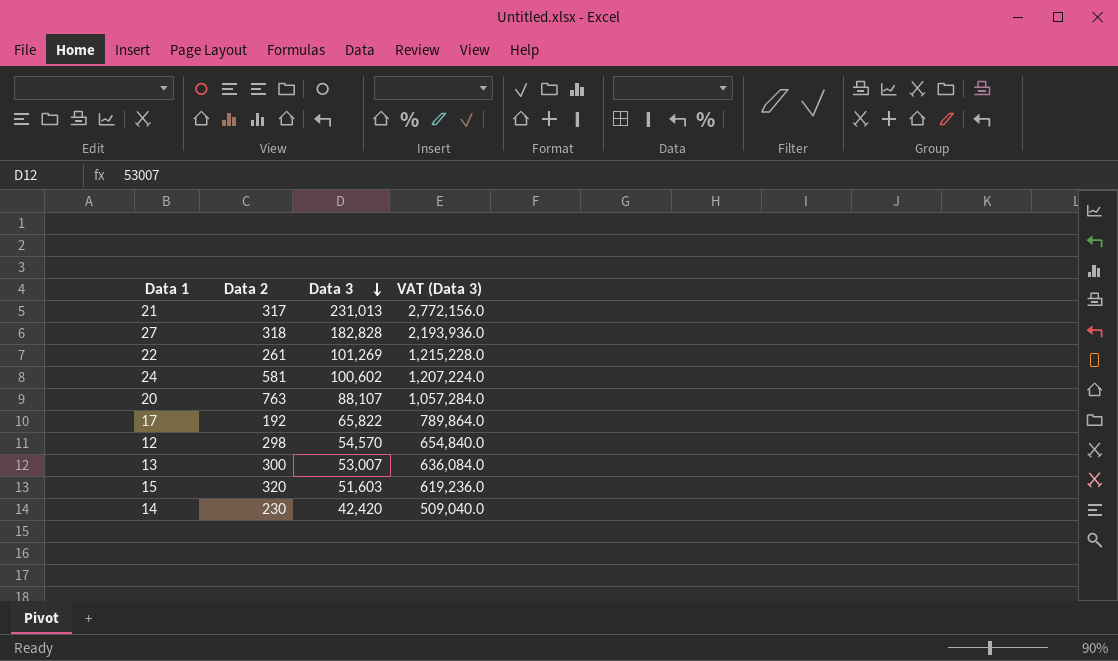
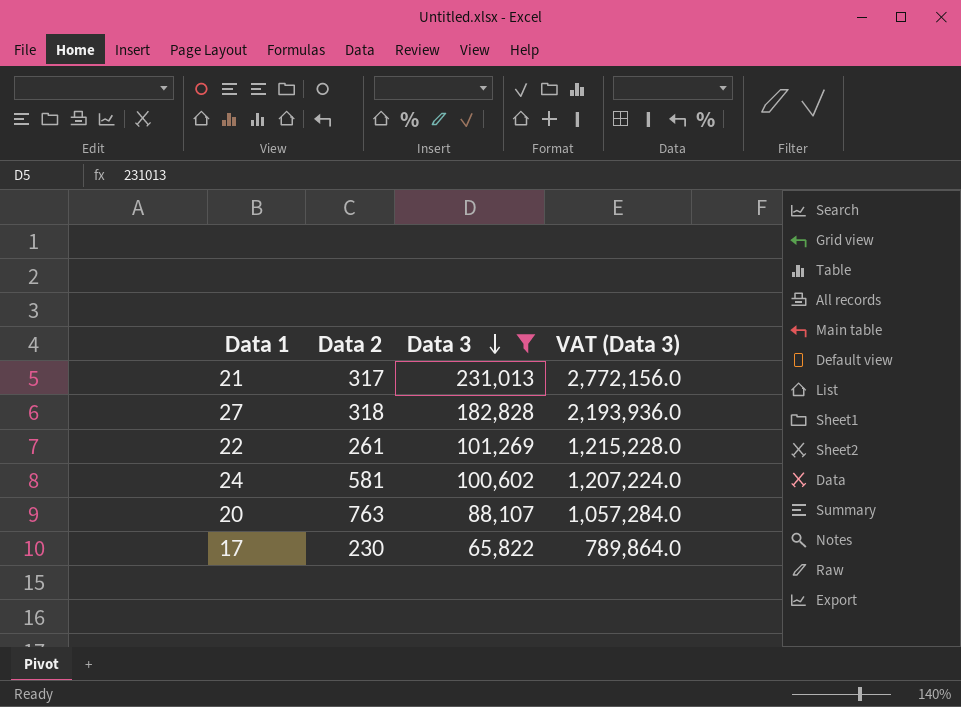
filter: none -> Data 3 >= 65,822
17 | Data 2: 192 -> 230

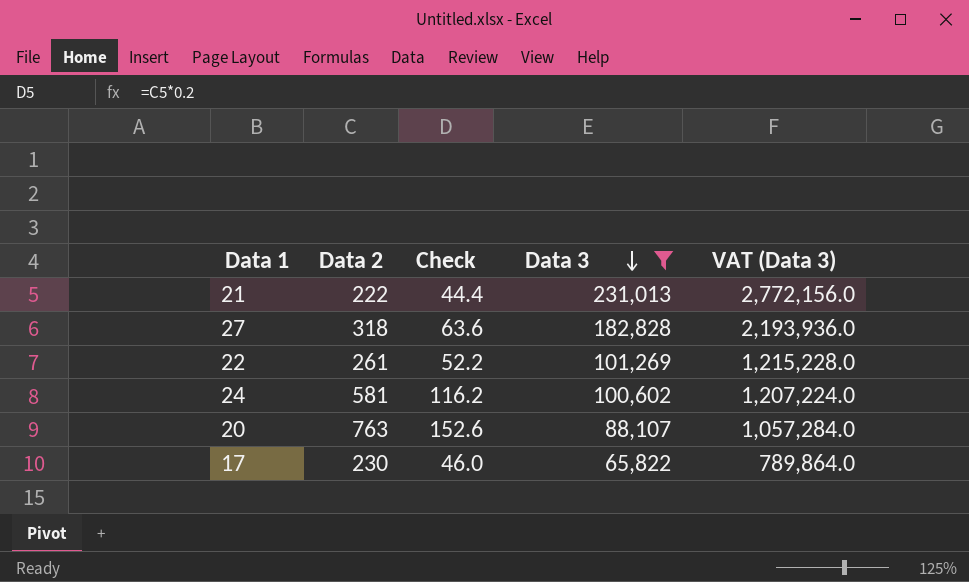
column Check | formula: none -> [Data 2] * 0.2
21 | Data 2: 317 -> 222

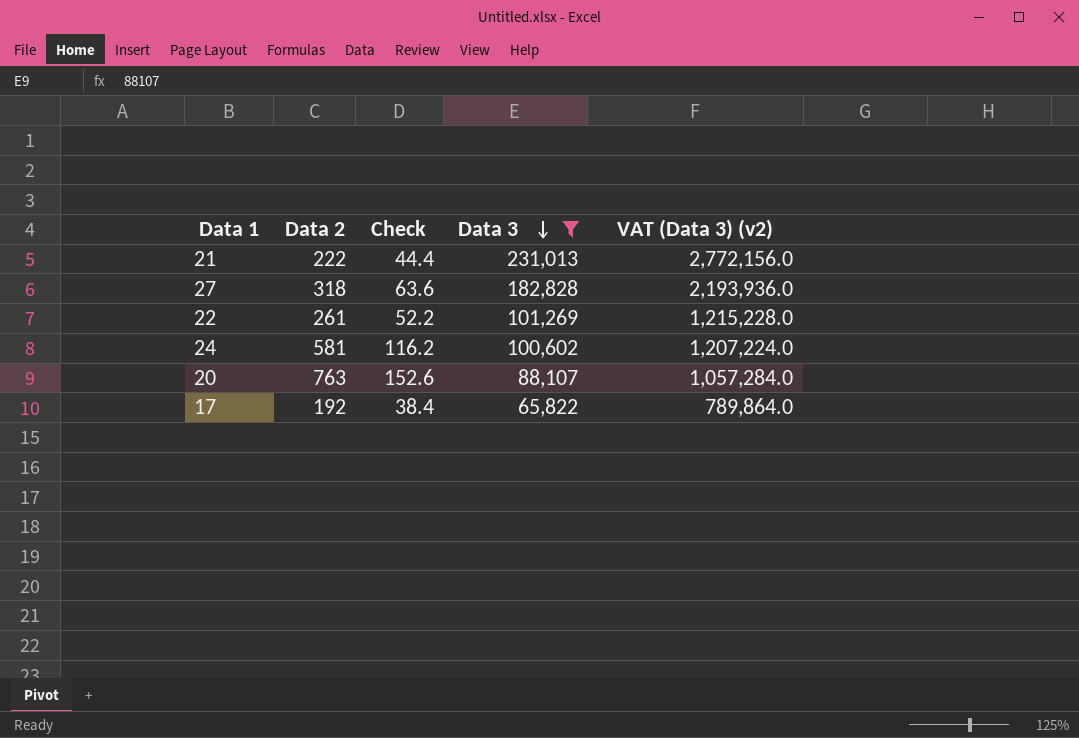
column name: VAT (Data 3) -> VAT (Data 3) (v2)
17 | Data 2: 230 -> 192
17 | Check: 46.0 -> 38.4

